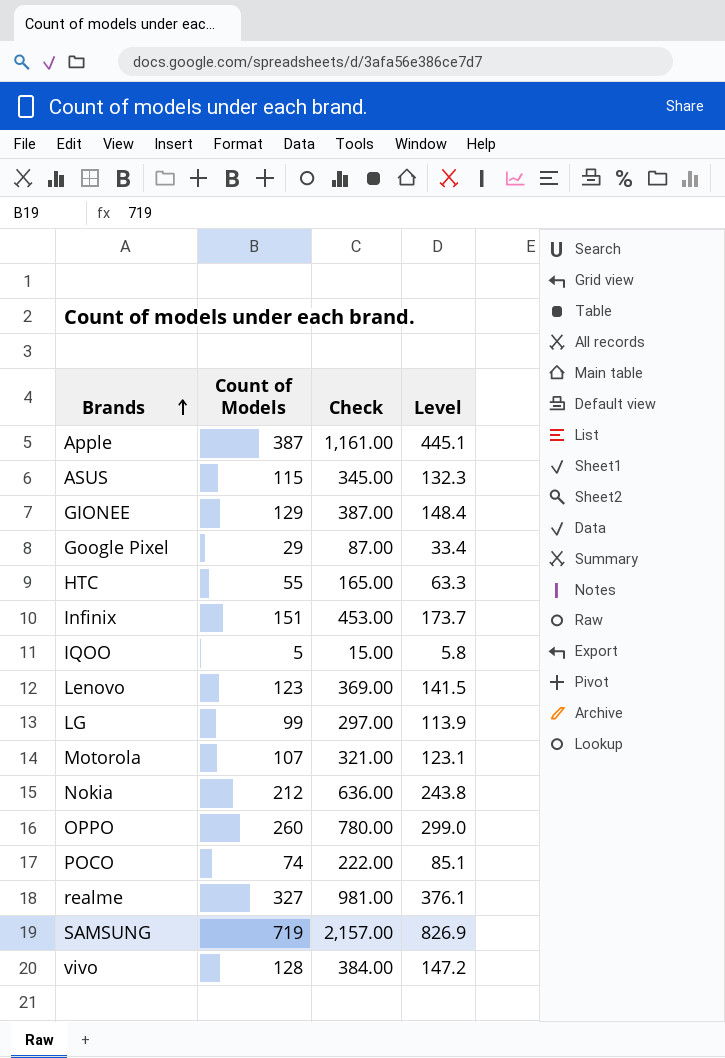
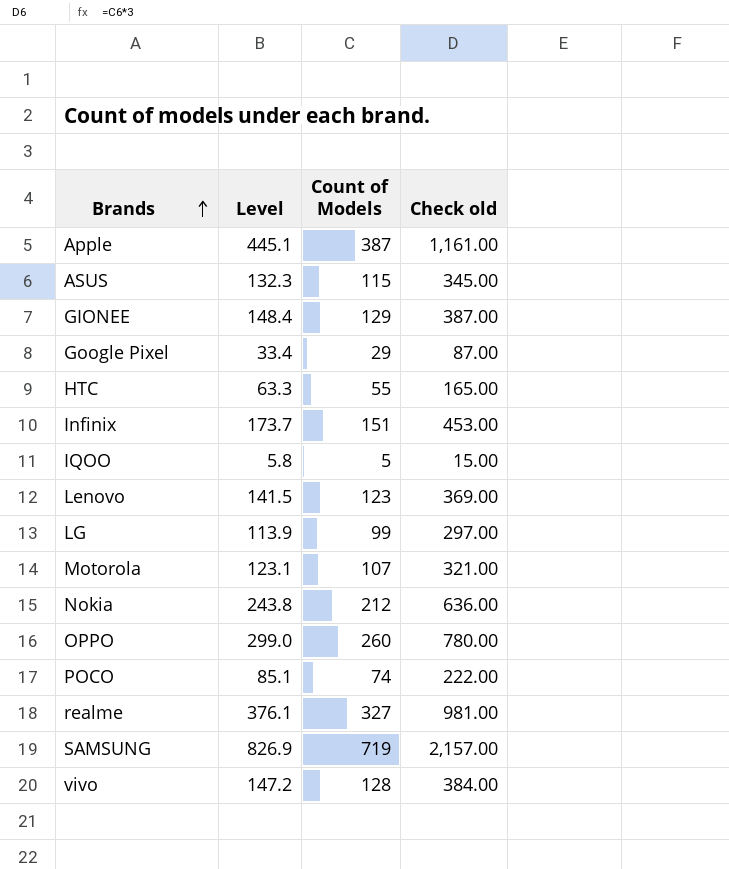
column Level | position: 4 -> 2
column name: Check -> Check old

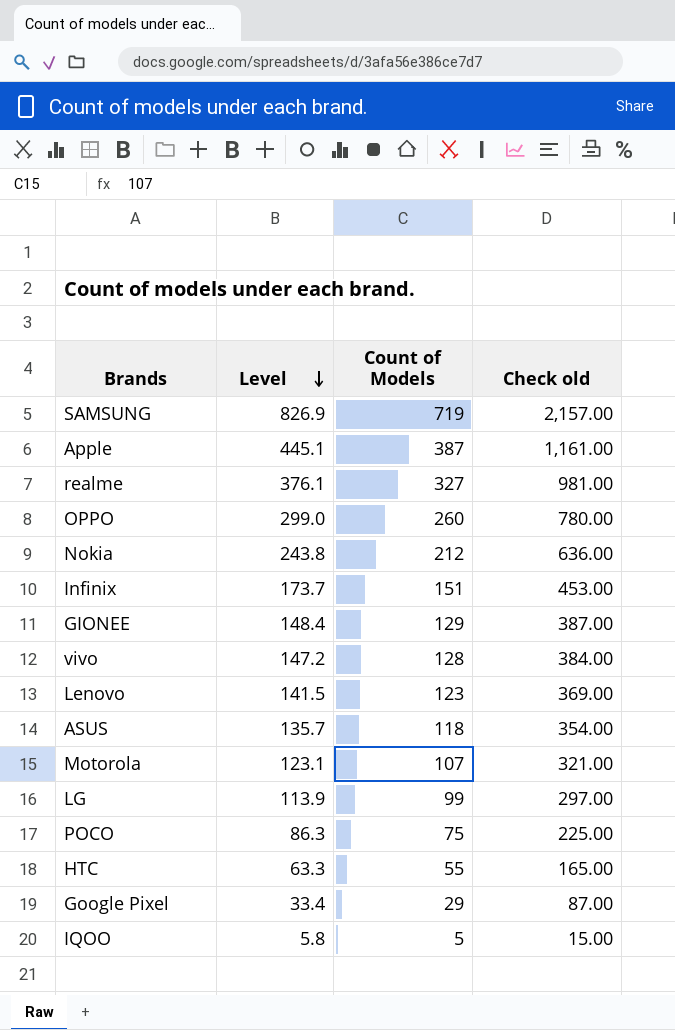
row order: Brands ascending -> Level descending
ASUS | Level: 132.3 -> 135.7
ASUS | Count of Models: 115 -> 118
ASUS | Check old: 345.00 -> 354.00
POCO | Level: 85.1 -> 86.3
POCO | Count of Models: 74 -> 75
POCO | Check old: 222.00 -> 225.00

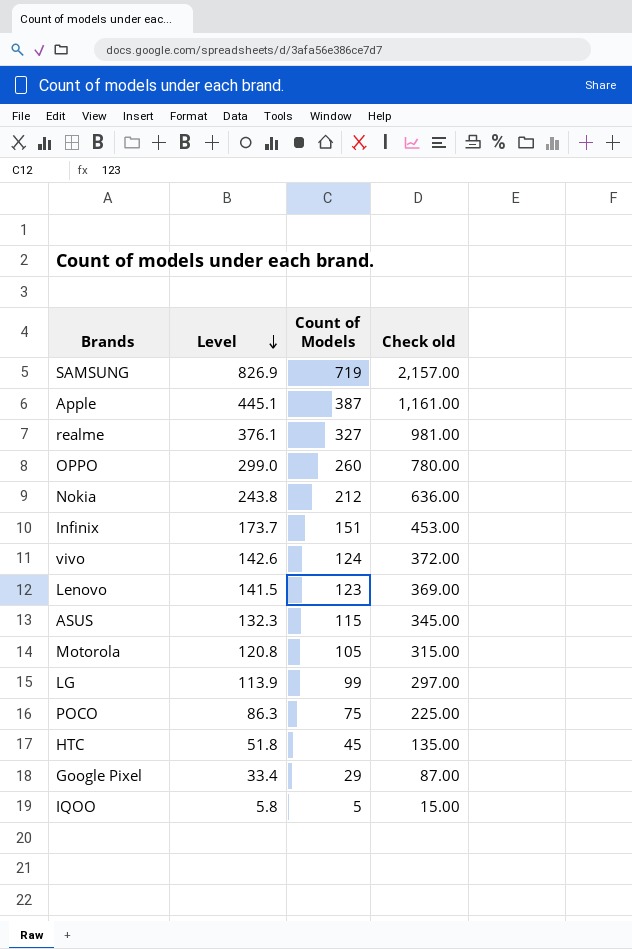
row GIONEE: 148.4 | 129 | 387.00 -> none
vivo | Level: 147.2 -> 142.6
vivo | Count of Models: 128 -> 124
vivo | Check old: 384.00 -> 372.00
ASUS | Level: 135.7 -> 132.3
ASUS | Count of Models: 118 -> 115
ASUS | Check old: 354.00 -> 345.00
Motorola | Level: 123.1 -> 120.8
Motorola | Count of Models: 107 -> 105
Motorola | Check old: 321.00 -> 315.00
HTC | Level: 63.3 -> 51.8
HTC | Count of Models: 55 -> 45
HTC | Check old: 165.00 -> 135.00

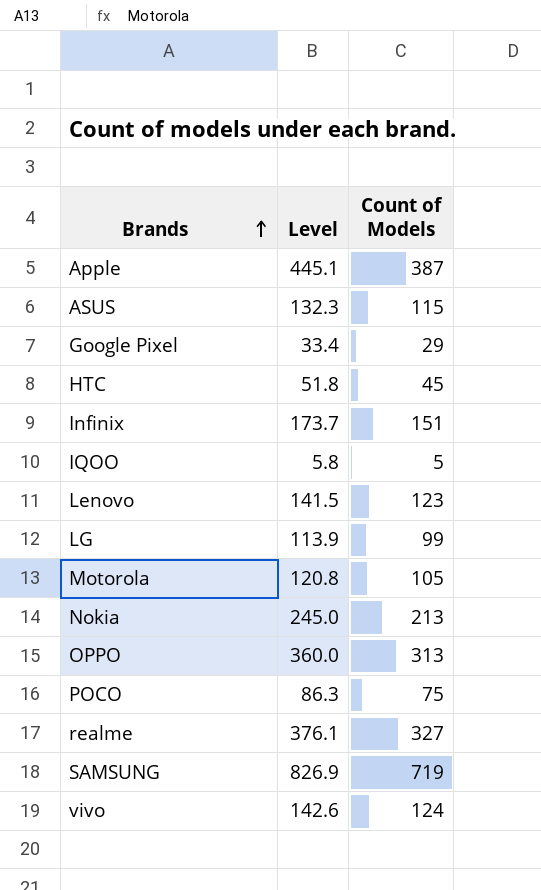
row order: Level descending -> Brands ascending
column Check old | formula: [Count of Models] * 3 -> none
Nokia | Level: 243.8 -> 245.0
Nokia | Count of Models: 212 -> 213
OPPO | Level: 299.0 -> 360.0
OPPO | Count of Models: 260 -> 313

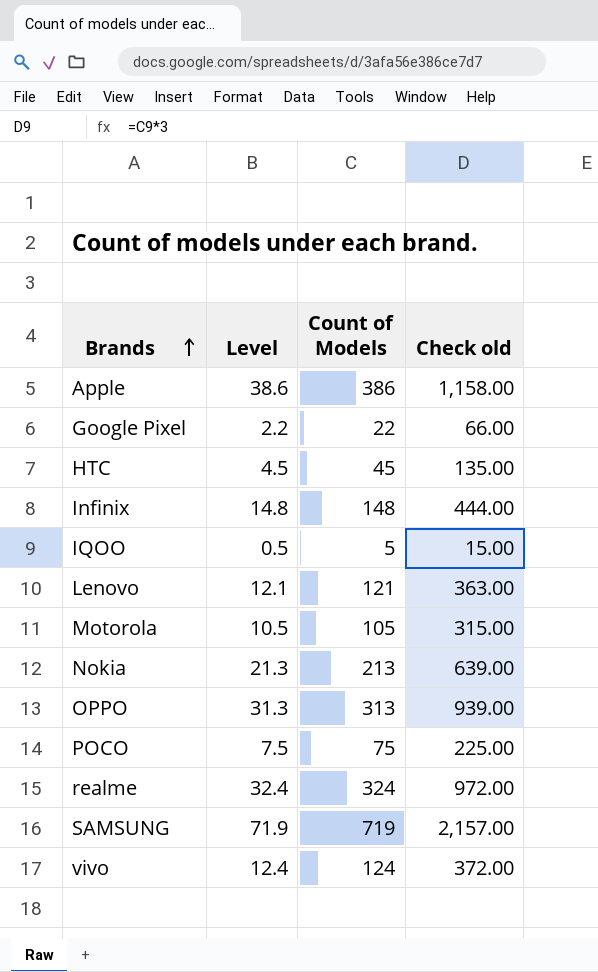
column Level | formula: [Count of Models] * 1.15 -> [Count of Models] * 0.1
column Check old | formula: none -> [Count of Models] * 3
row ASUS: 132.3 | 115 -> none
row LG: 113.9 | 99 -> none
Apple | Count of Models: 387 -> 386
Google Pixel | Count of Models: 29 -> 22
Infinix | Count of Models: 151 -> 148
Lenovo | Count of Models: 123 -> 121
realme | Count of Models: 327 -> 324

